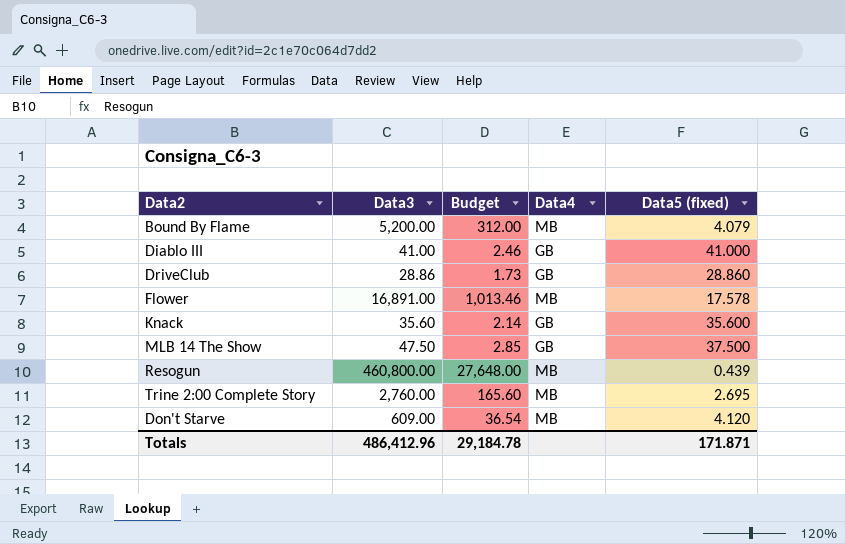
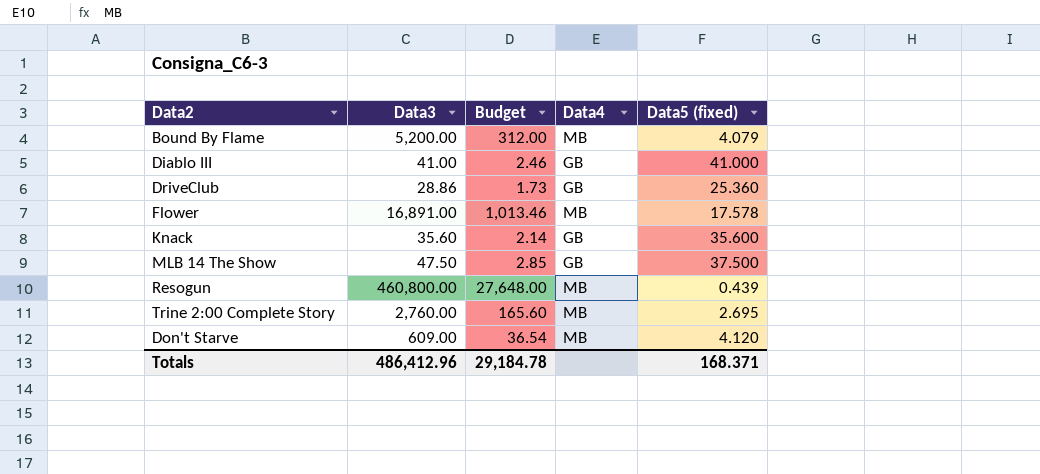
DriveClub | Data5 (fixed): 28.860 -> 25.360
Totals | Data5 (fixed): 171.871 -> 168.371

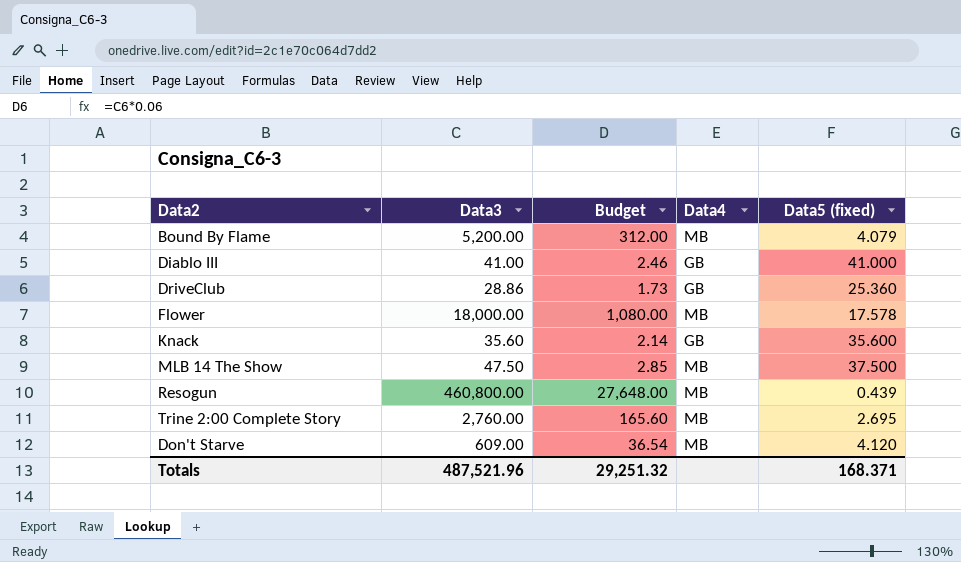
Flower | Data3: 16,891.00 -> 18,000.00
Flower | Budget: 1,013.46 -> 1,080.00
MLB 14 The Show | Data4: GB -> MB
Totals | Data3: 486,412.96 -> 487,521.96
Totals | Budget: 29,184.78 -> 29,251.32

